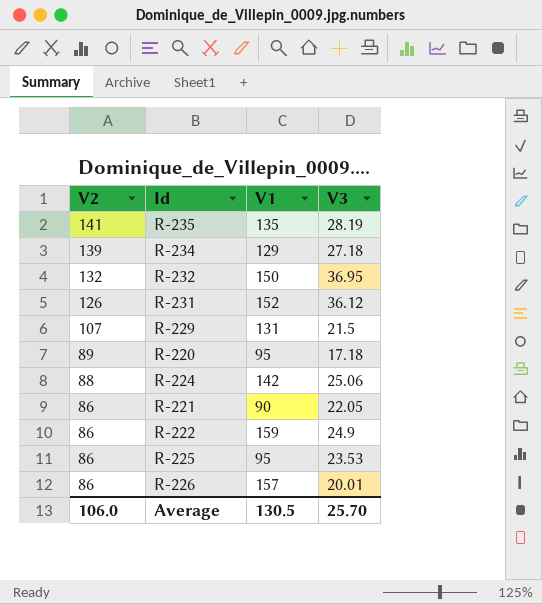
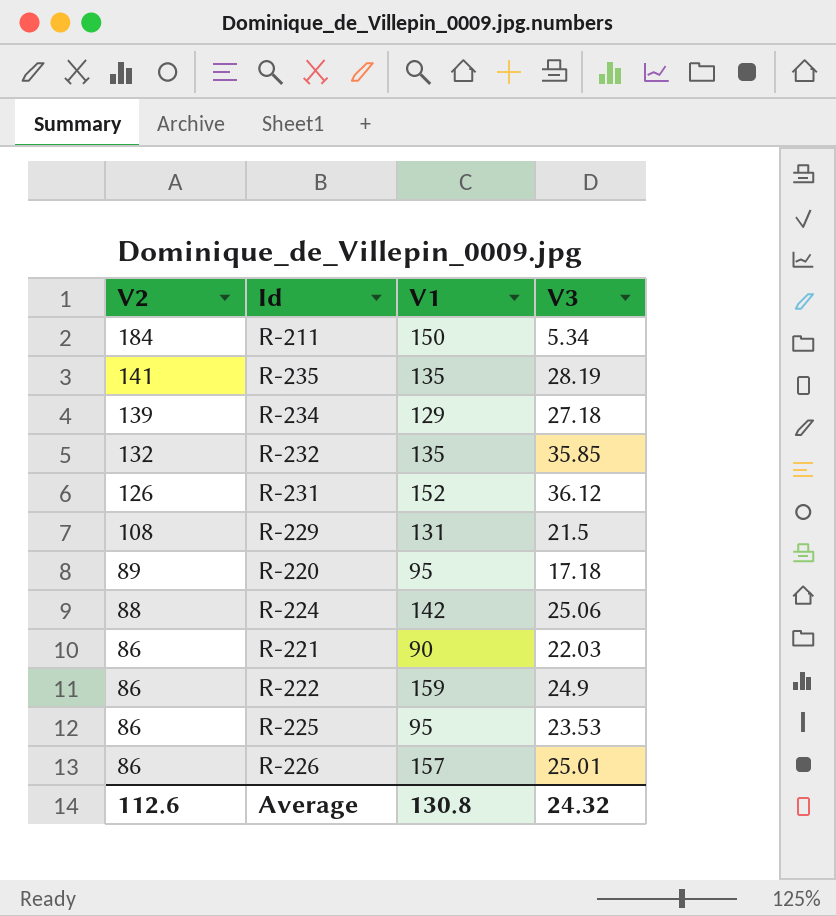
row R-211: none -> 184 | 150 | 5.34
R-232 | V1: 150 -> 135
R-232 | V3: 36.95 -> 35.85
R-229 | V2: 107 -> 108
R-221 | V3: 22.05 -> 22.03
R-226 | V3: 20.01 -> 25.01
Average | V2: 106.0 -> 112.6
Average | V1: 130.5 -> 130.8
Average | V3: 25.70 -> 24.32

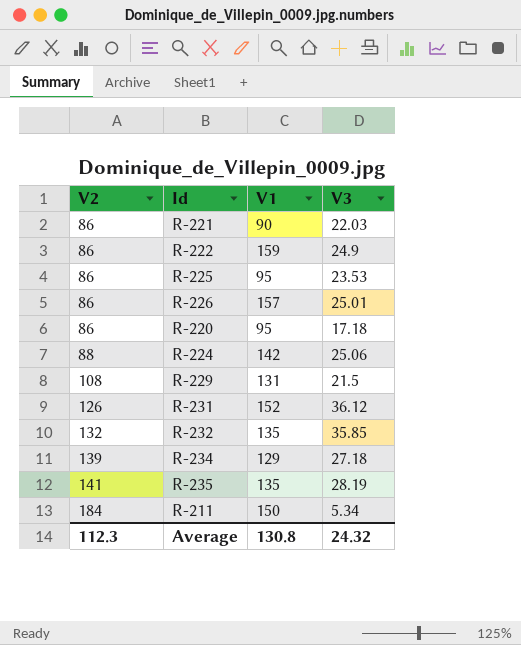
row order: V2 descending -> V2 ascending
R-220 | V2: 89 -> 86
Average | V2: 112.6 -> 112.3

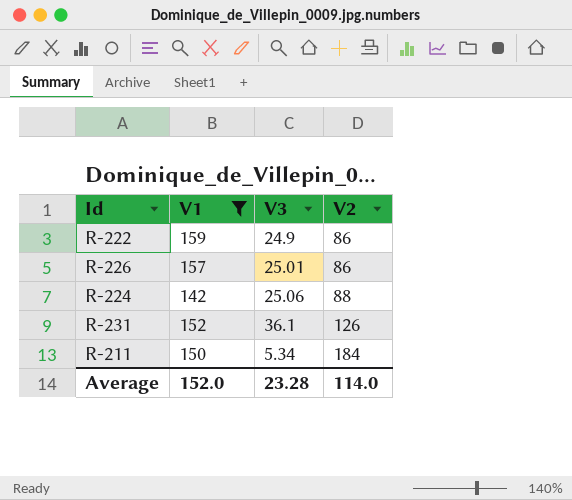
filter: none -> V1 >= 142
column V2 | position: 1 -> 4
R-231 | V3: 36.12 -> 36.1
Average | V1: 130.8 -> 152.0
Average | V3: 24.32 -> 23.28
Average | V2: 112.3 -> 114.0

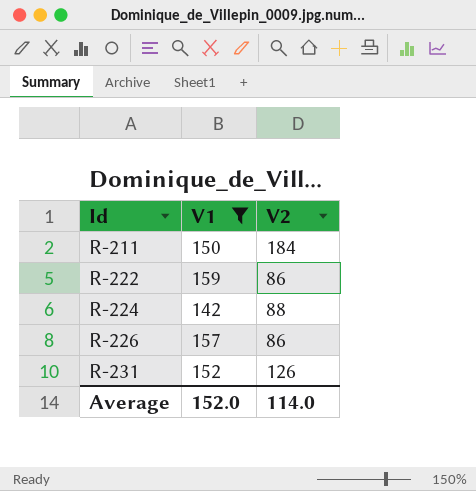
row order: V2 ascending -> Id ascending
column V3 | position: 3 -> none

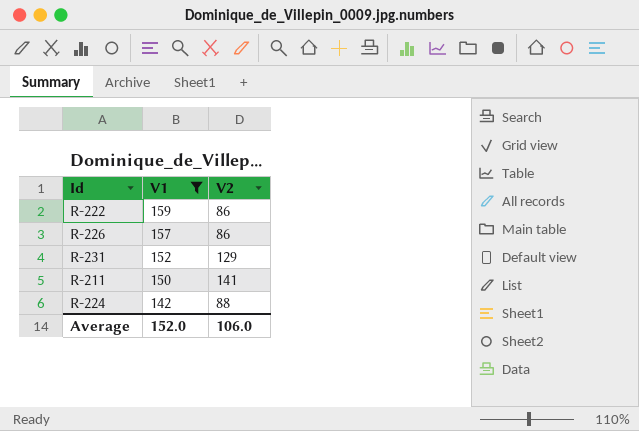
row order: Id ascending -> V1 descending
R-231 | V2: 126 -> 129
R-211 | V2: 184 -> 141
Average | V2: 114.0 -> 106.0

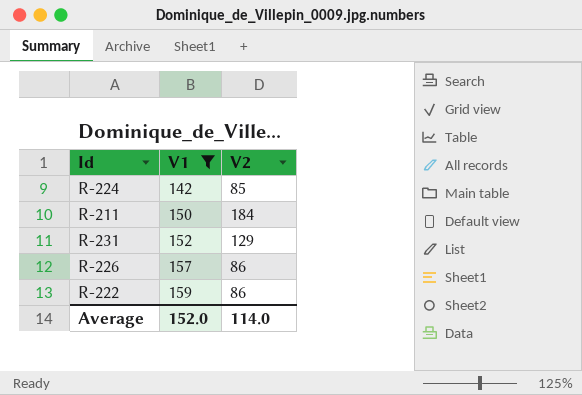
row order: V1 descending -> V1 ascending
R-224 | V2: 88 -> 85
R-211 | V2: 141 -> 184
Average | V2: 106.0 -> 114.0

